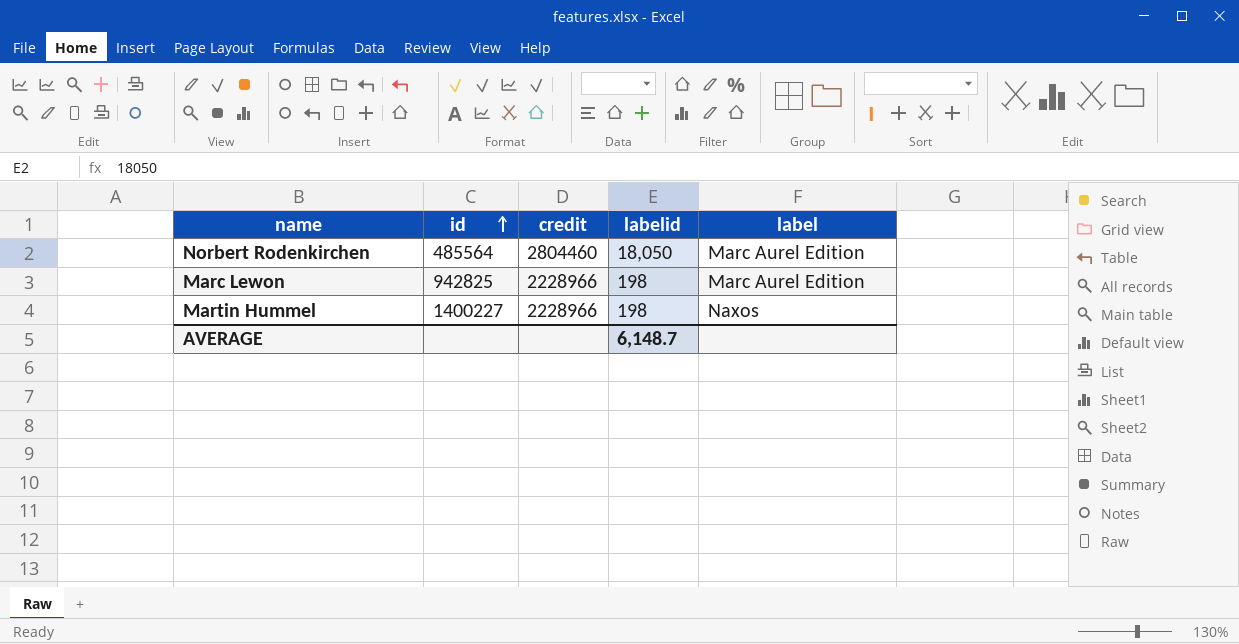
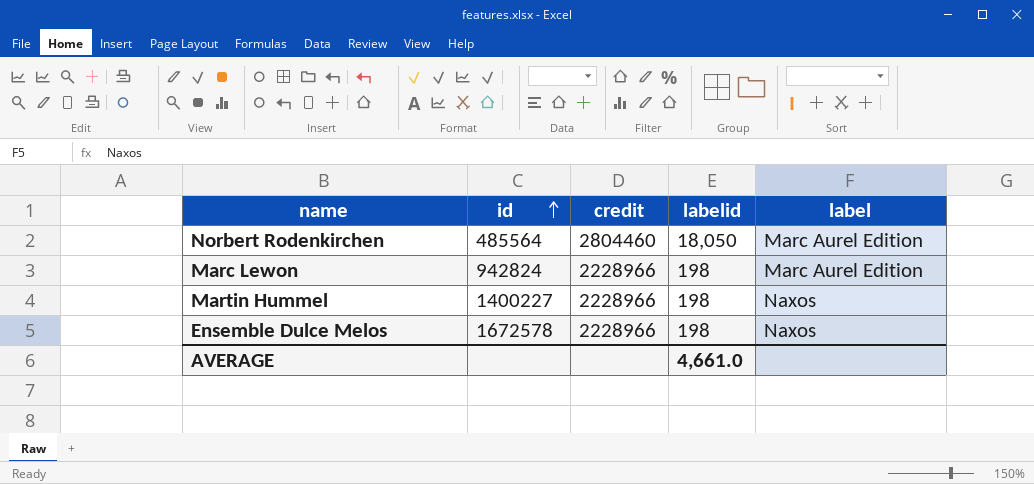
Marc Lewon | id: 942825 -> 942824
row Ensemble Dulce Melos: none -> 1672578 | 2228966 | 198 | Naxos
AVERAGE | labelid: 6,148.7 -> 4,661.0

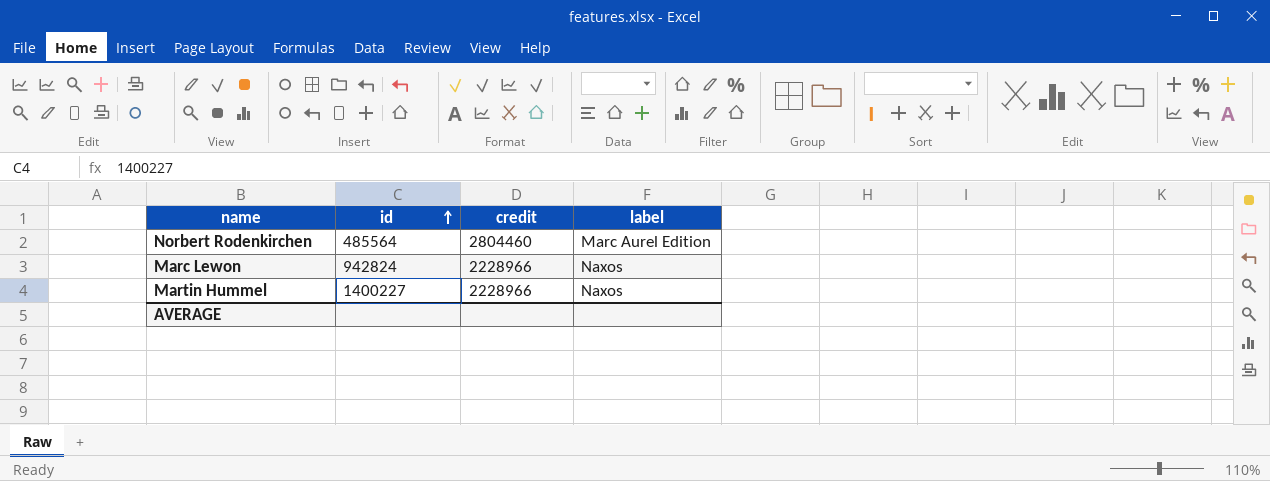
column labelid | position: 4 -> none
row Ensemble Dulce Melos: 1672578 | 2228966 | 198 | Naxos -> none
Marc Lewon | label: Marc Aurel Edition -> Naxos

